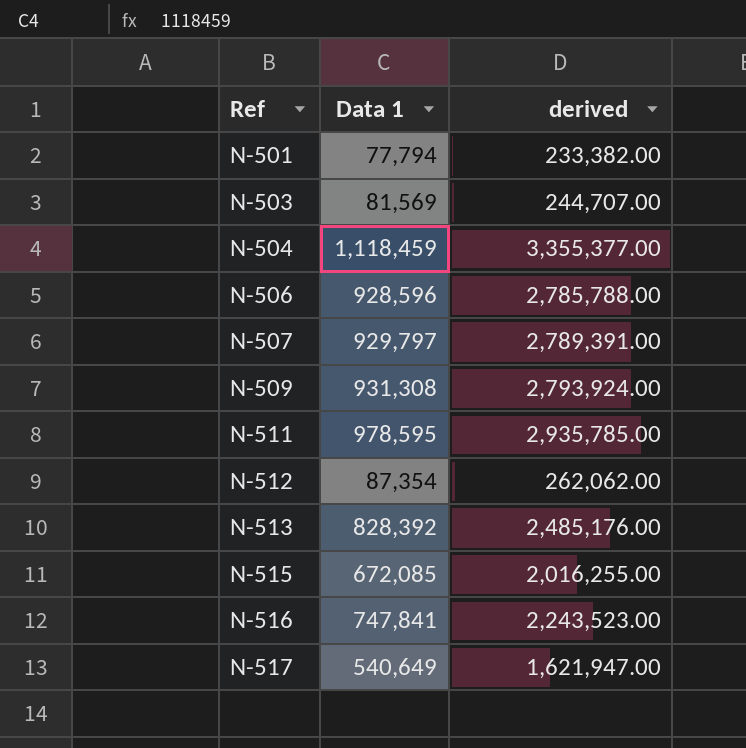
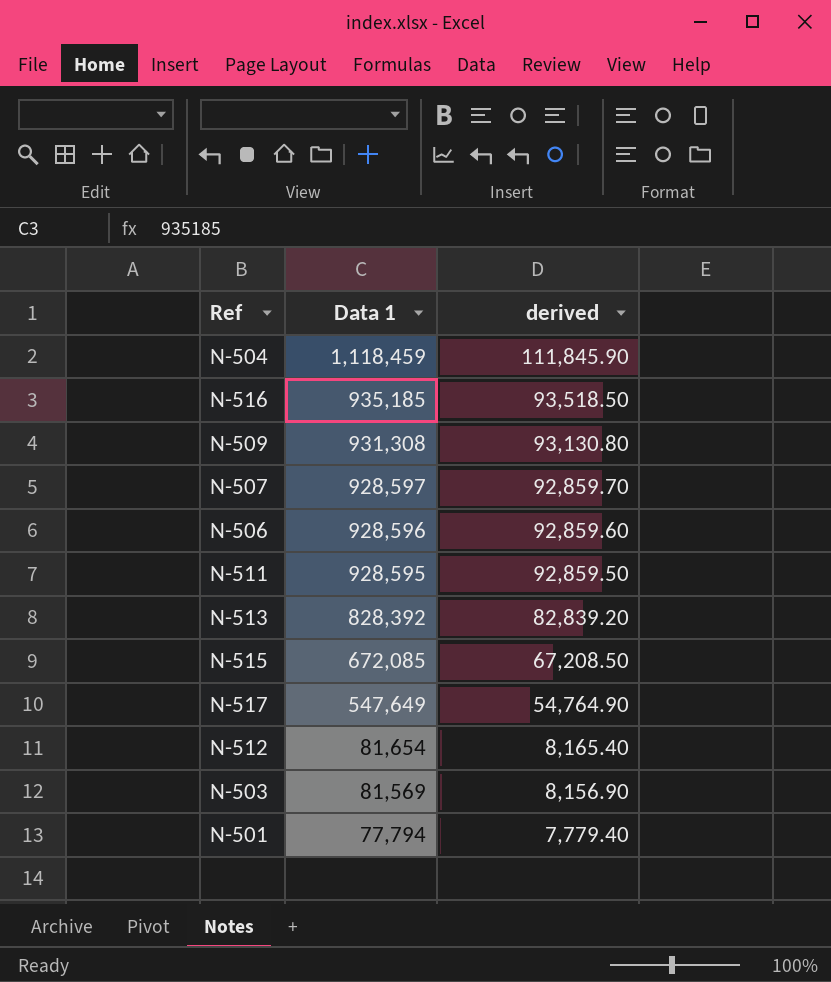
row order: Ref ascending -> Data 1 descending
column derived | formula: [Data 1] * 3 -> [Data 1] * 0.1
N-516 | Data 1: 747,841 -> 935,185
N-507 | Data 1: 929,797 -> 928,597
N-511 | Data 1: 978,595 -> 928,595
N-517 | Data 1: 540,649 -> 547,649
N-512 | Data 1: 87,354 -> 81,654

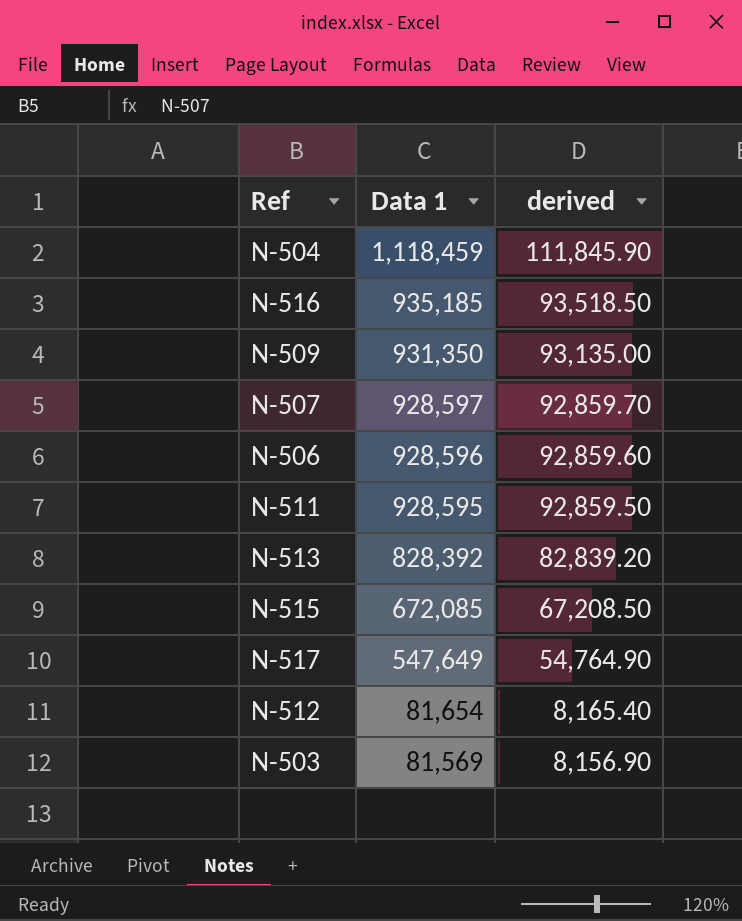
row N-501: 77,794 | 7,779.40 -> none
N-509 | Data 1: 931,308 -> 931,350
N-509 | derived: 93,130.80 -> 93,135.00

